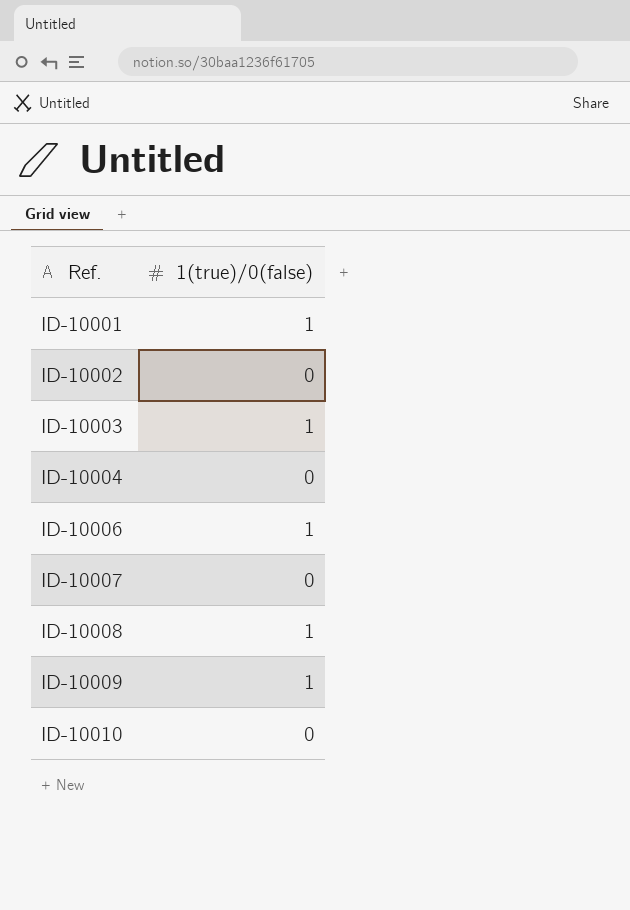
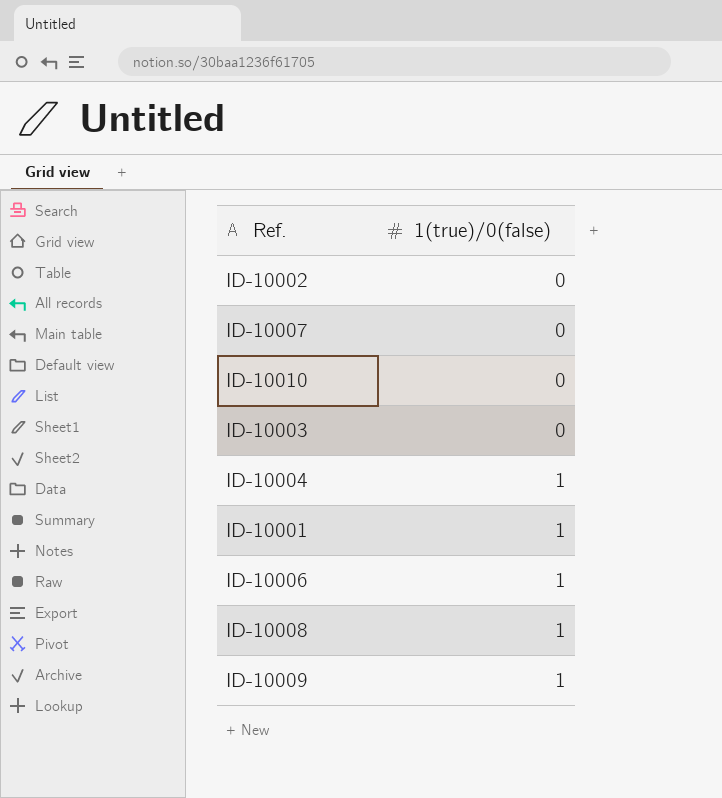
row order: Ref. ascending -> 1(true)/0(false) ascending
ID-10003 | 1(true)/0(false): 1 -> 0
ID-10004 | 1(true)/0(false): 0 -> 1

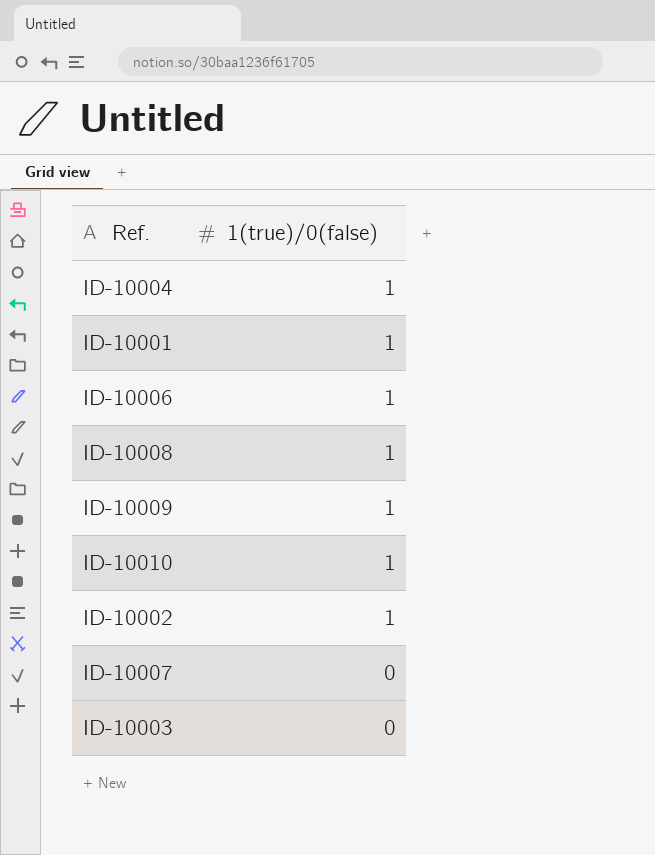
row order: 1(true)/0(false) ascending -> 1(true)/0(false) descending
ID-10010 | 1(true)/0(false): 0 -> 1
ID-10002 | 1(true)/0(false): 0 -> 1

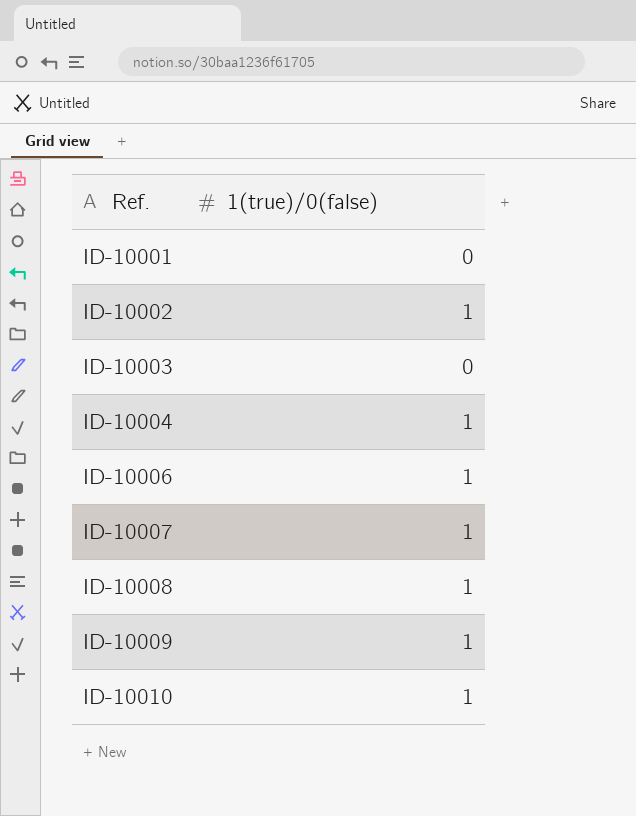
row order: 1(true)/0(false) descending -> Ref. ascending
ID-10001 | 1(true)/0(false): 1 -> 0
ID-10007 | 1(true)/0(false): 0 -> 1

